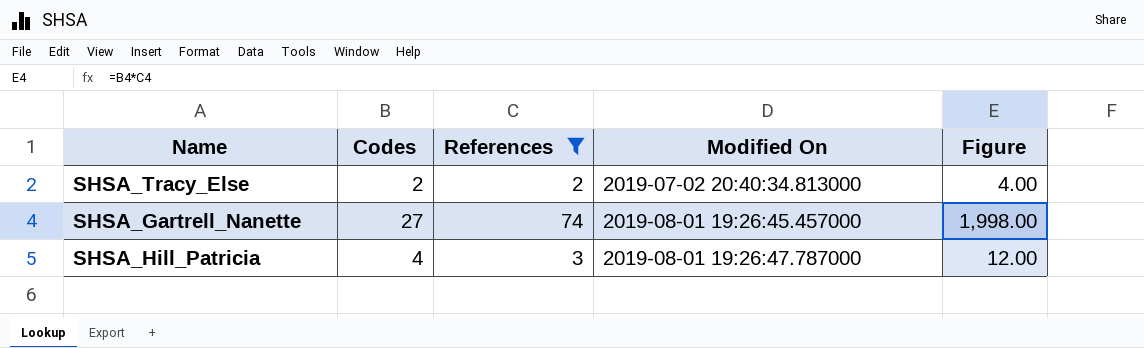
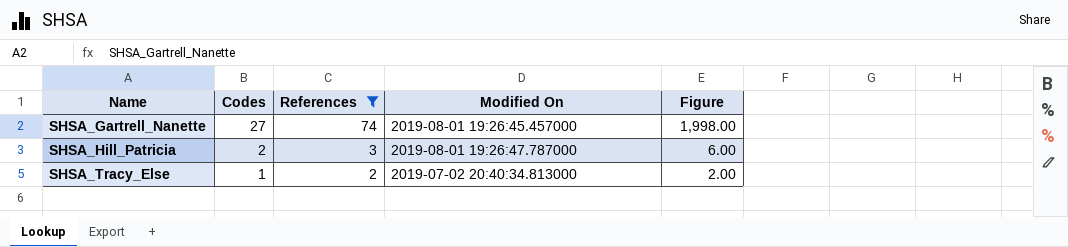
row order: Modified On ascending -> Name ascending
SHSA_Hill_Patricia | Codes: 4 -> 2
SHSA_Hill_Patricia | Figure: 12.00 -> 6.00
SHSA_Tracy_Else | Codes: 2 -> 1
SHSA_Tracy_Else | Figure: 4.00 -> 2.00

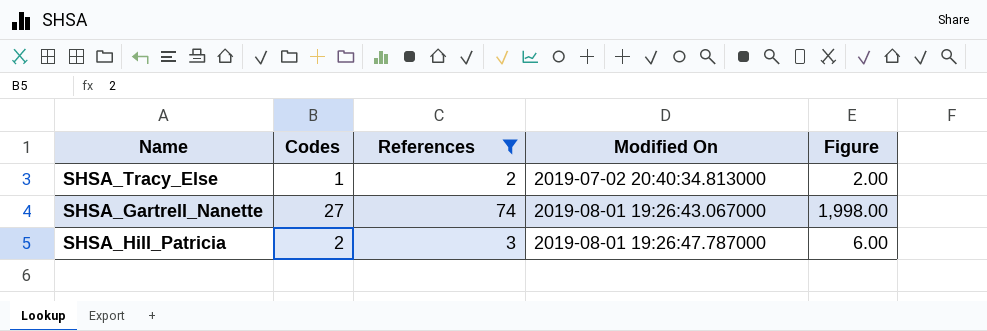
row order: Name ascending -> Modified On ascending
SHSA_Gartrell_Nanette | Modified On: 2019-08-01 19:26:45.457000 -> 2019-08-01 19:26:43.067000

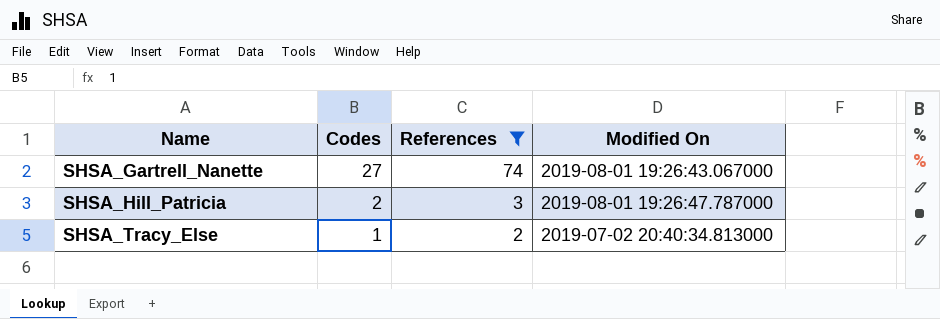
row order: Modified On ascending -> Name ascending
column Figure | formula: [Codes] * [References] -> none

